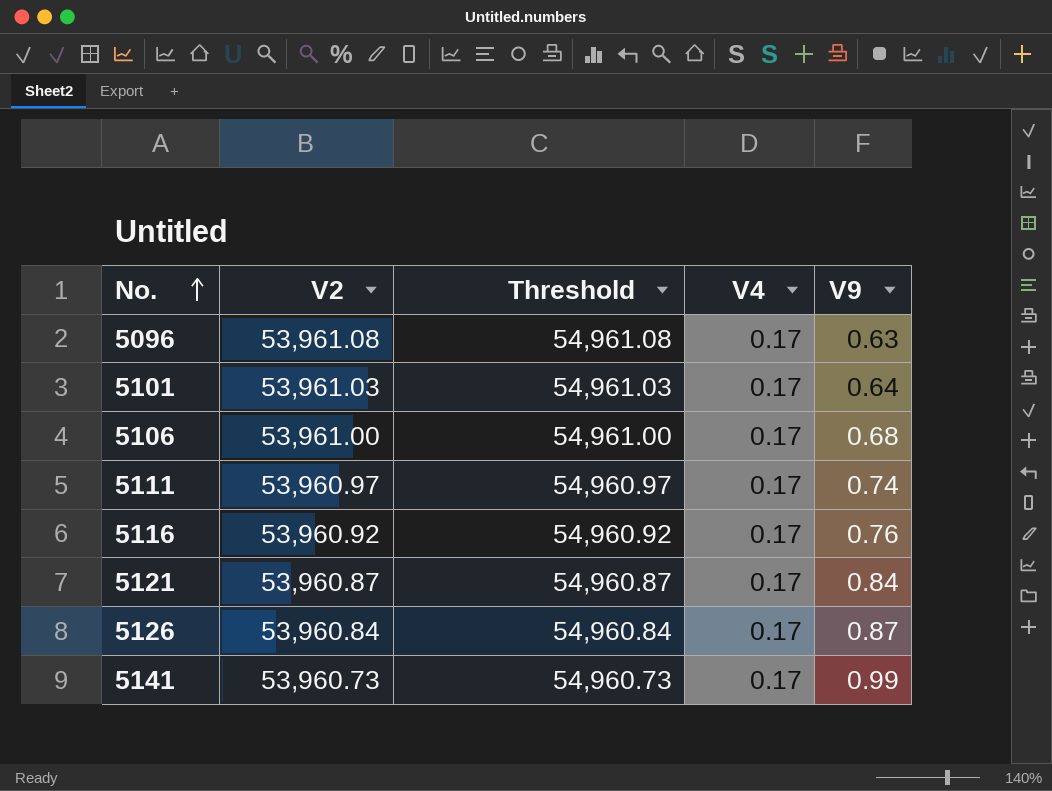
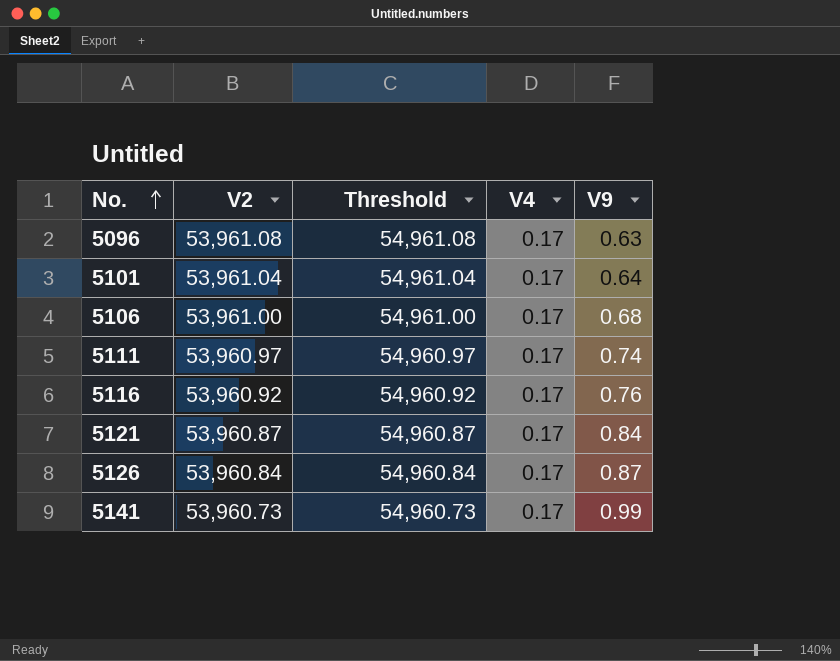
5101 | V2: 53,961.03 -> 53,961.04
5101 | Threshold: 54,961.03 -> 54,961.04

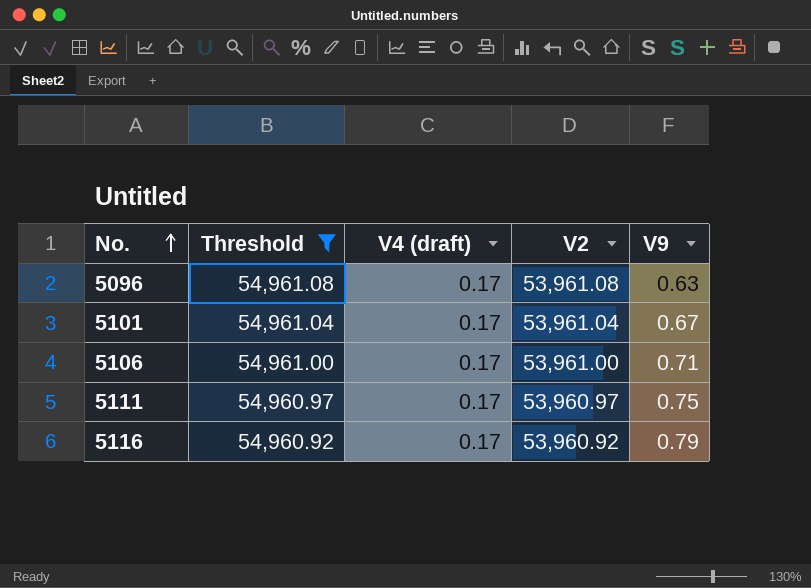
filter: none -> Threshold >= 54,960.92
column name: V4 -> V4 (draft)
column V2 | position: 2 -> 4
5101 | V9: 0.64 -> 0.67
5106 | V9: 0.68 -> 0.71
5111 | V9: 0.74 -> 0.75
5116 | V9: 0.76 -> 0.79

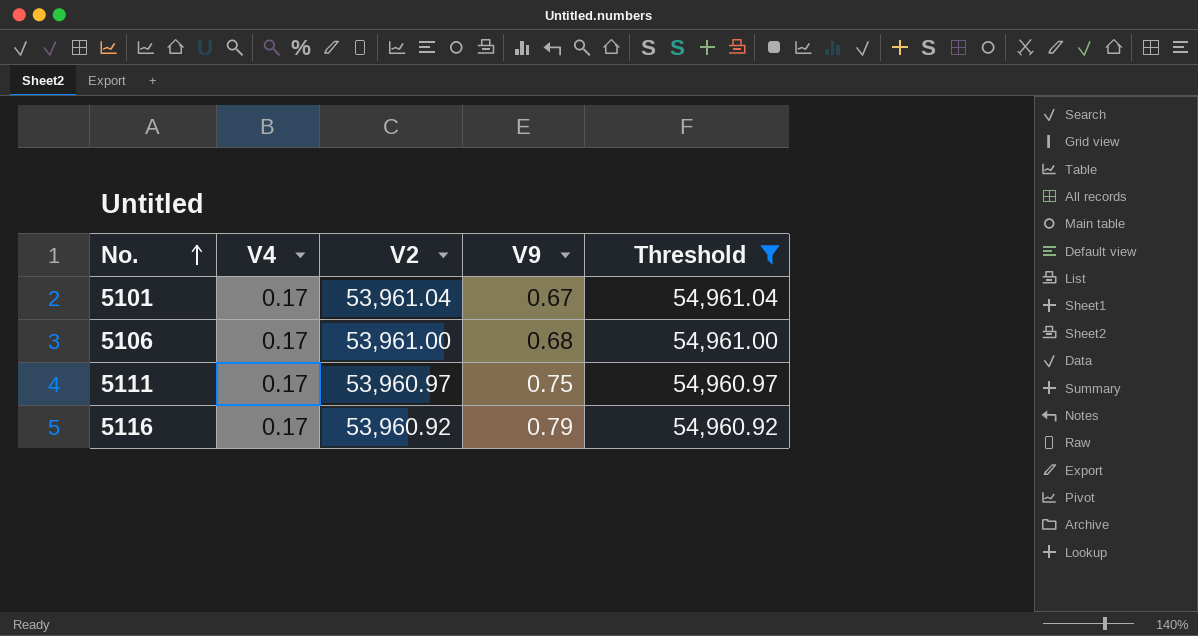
column name: V4 (draft) -> V4
column Threshold | position: 2 -> 5
row 5096: 54,961.08 | 0.17 | 53,961.08 | 0.63 -> none
5106 | V9: 0.71 -> 0.68

